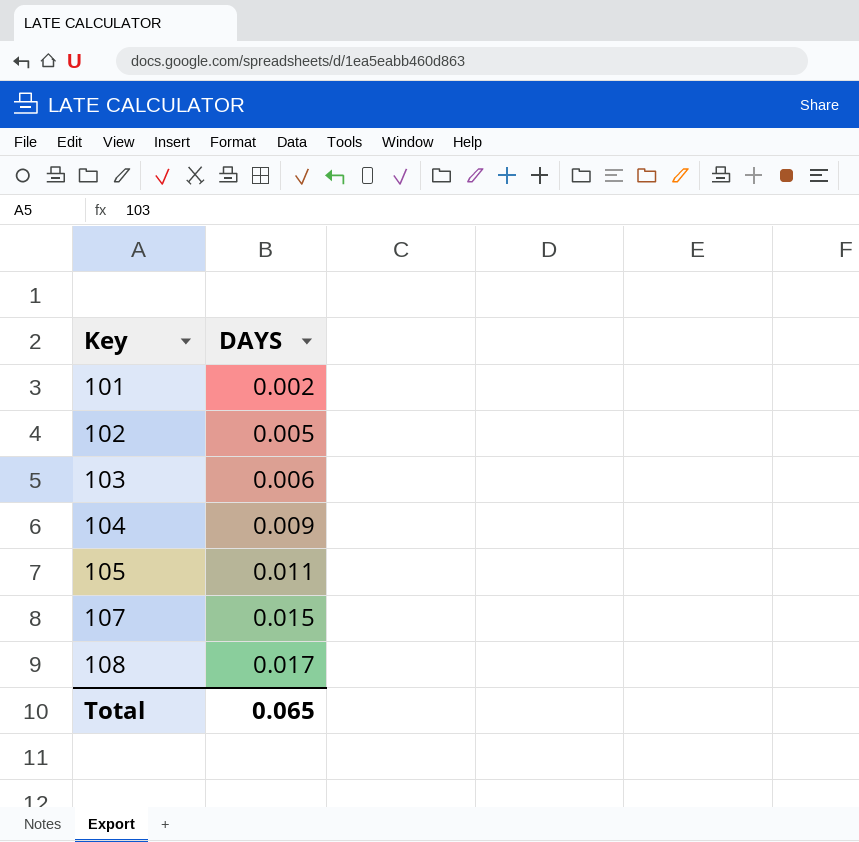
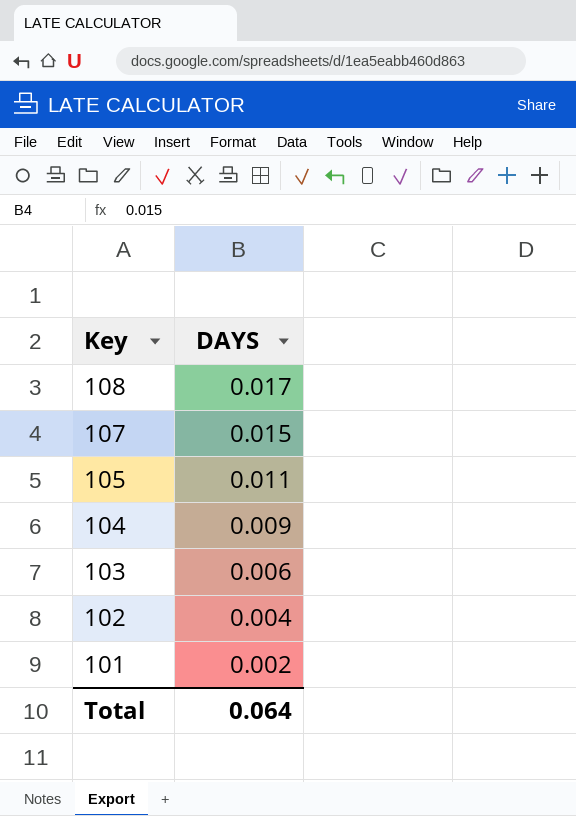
row order: Key ascending -> Key descending
102 | DAYS: 0.005 -> 0.004
Total | DAYS: 0.065 -> 0.064

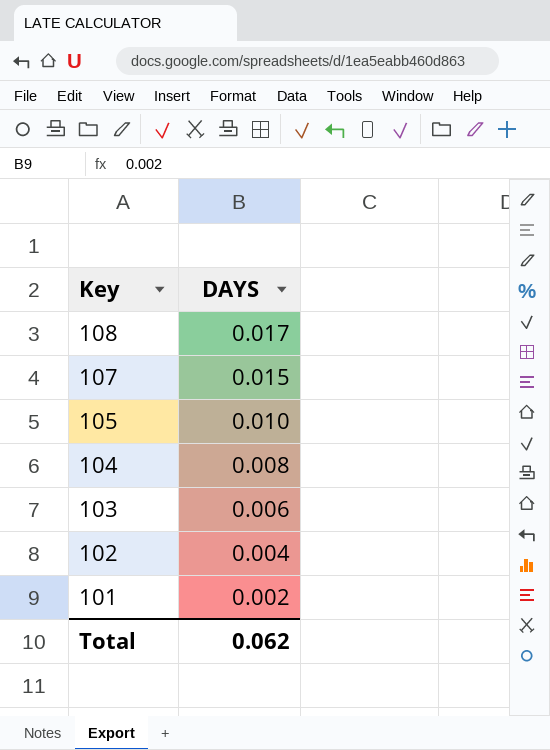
105 | DAYS: 0.011 -> 0.010
104 | DAYS: 0.009 -> 0.008
Total | DAYS: 0.064 -> 0.062

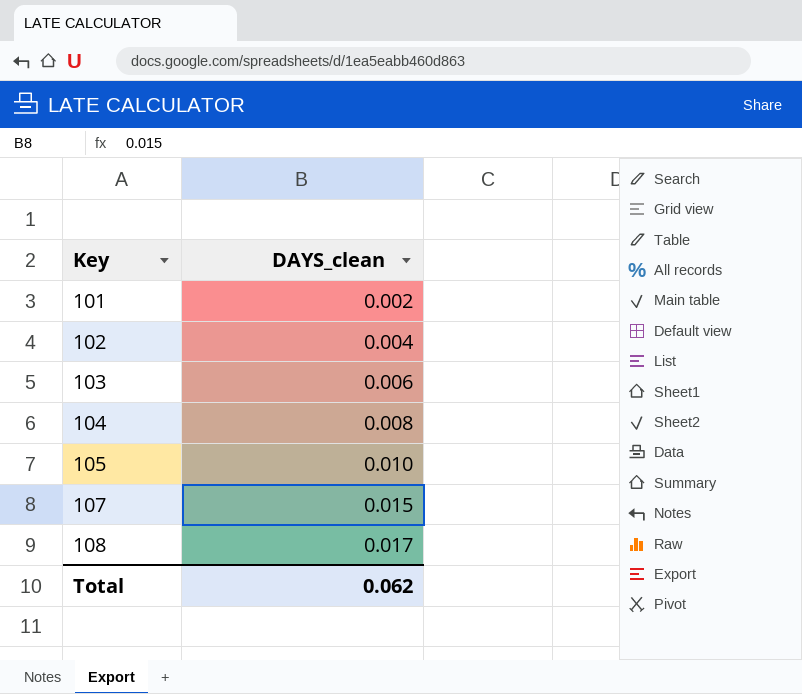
row order: Key descending -> Key ascending
column name: DAYS -> DAYS_clean

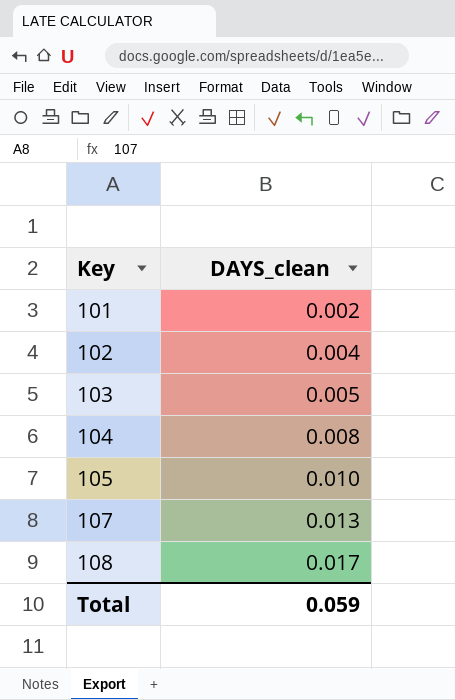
103 | DAYS_clean: 0.006 -> 0.005
107 | DAYS_clean: 0.015 -> 0.013
Total | DAYS_clean: 0.062 -> 0.059

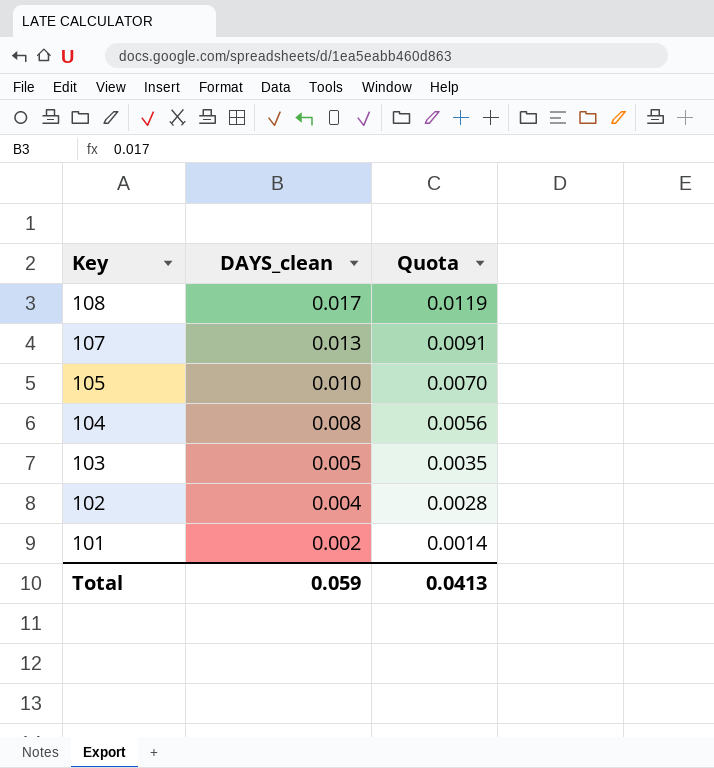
row order: Key ascending -> Key descending
column Quota | formula: none -> [DAYS_clean] * 0.7

